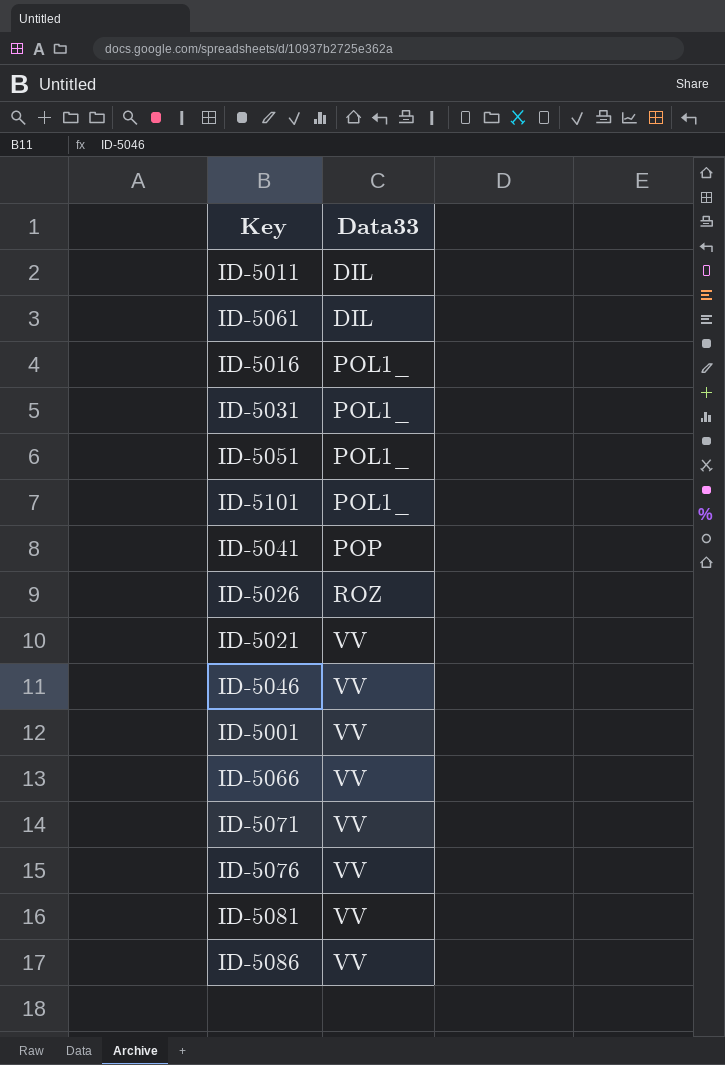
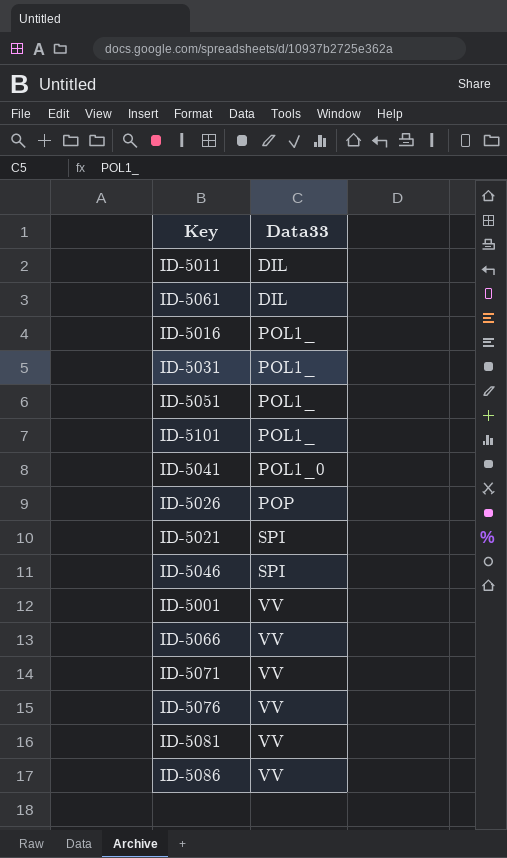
ID-5041 | Data33: POP -> POL1_0
ID-5026 | Data33: ROZ -> POP
ID-5021 | Data33: VV -> SPI
ID-5046 | Data33: VV -> SPI

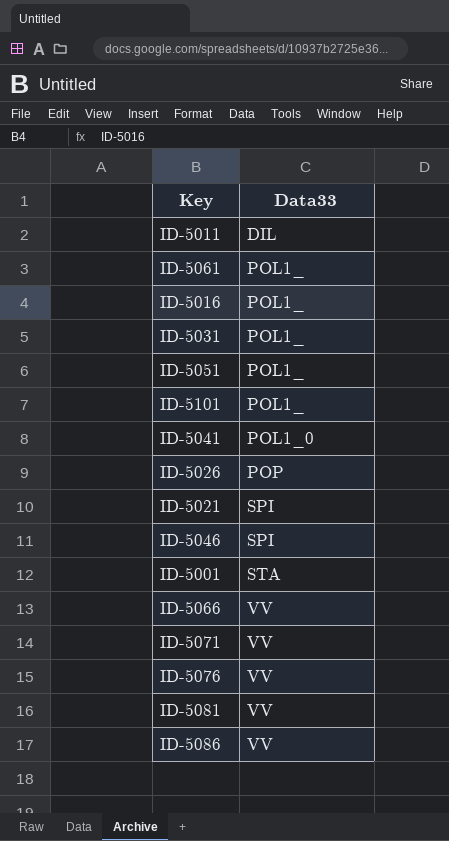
ID-5061 | Data33: DIL -> POL1_
ID-5001 | Data33: VV -> STA

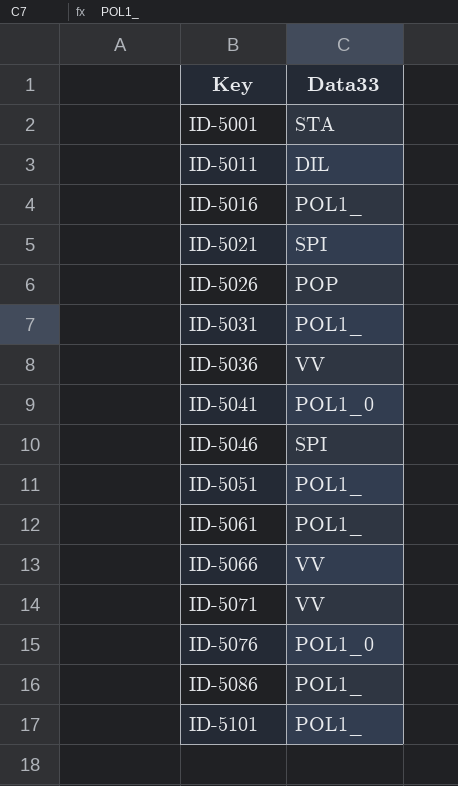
row order: Data33 ascending -> Key ascending
row ID-5081: VV -> none
row ID-5036: none -> VV
ID-5076 | Data33: VV -> POL1_0
ID-5086 | Data33: VV -> POL1_

